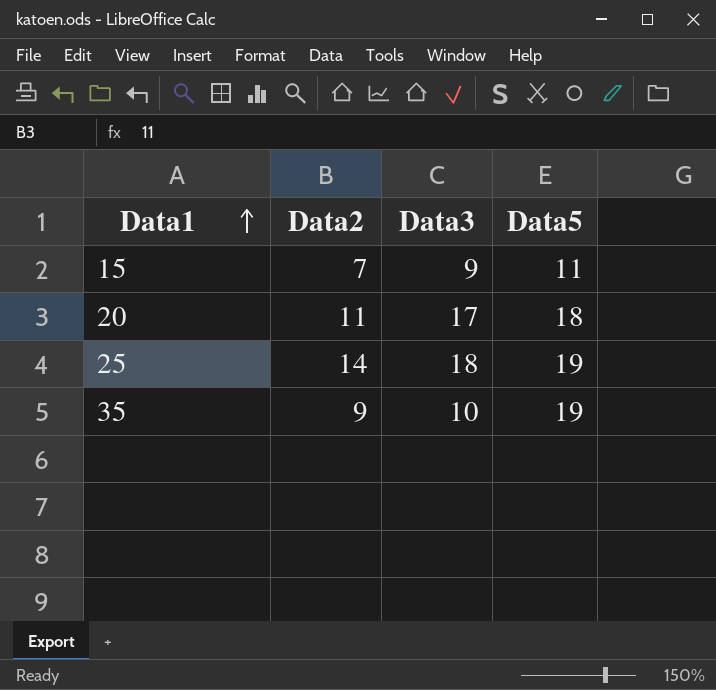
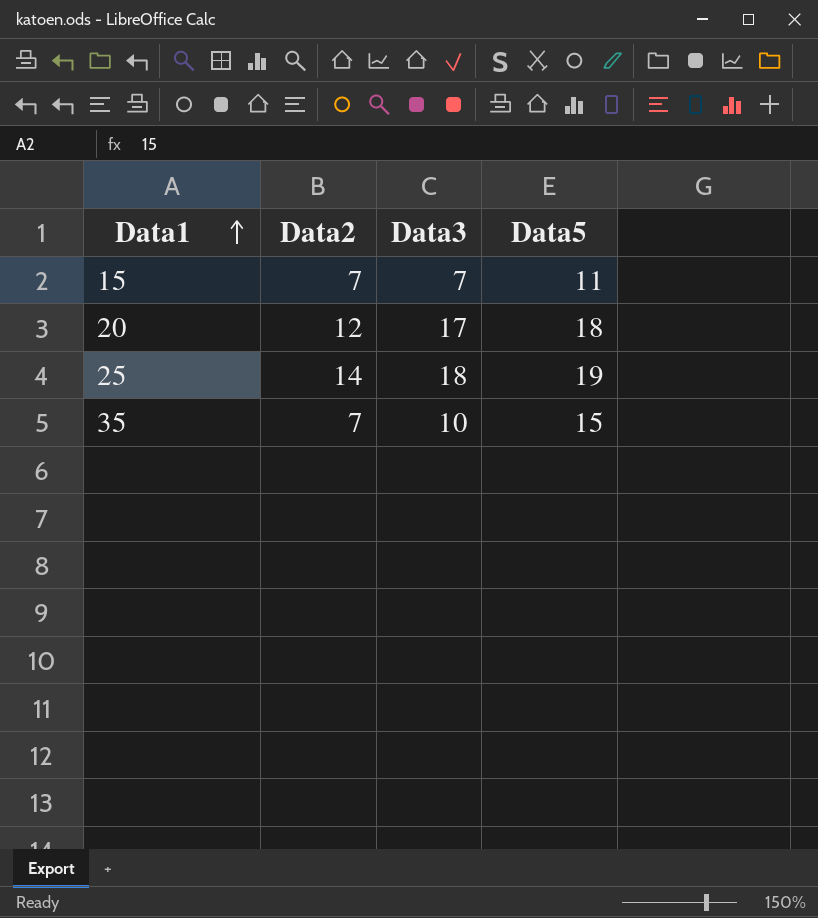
15 | Data3: 9 -> 7
20 | Data2: 11 -> 12
35 | Data2: 9 -> 7
35 | Data5: 19 -> 15

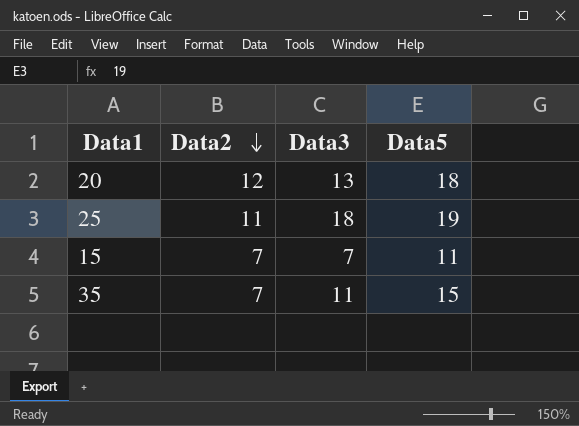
row order: Data1 ascending -> Data2 descending
20 | Data3: 17 -> 13
25 | Data2: 14 -> 11
35 | Data3: 10 -> 11

